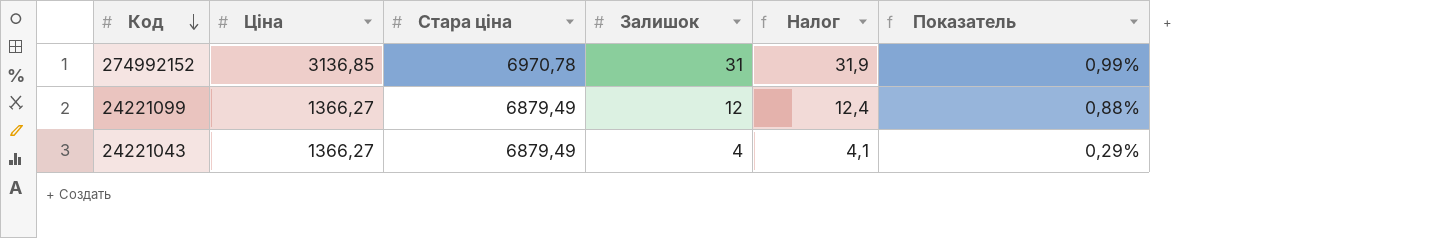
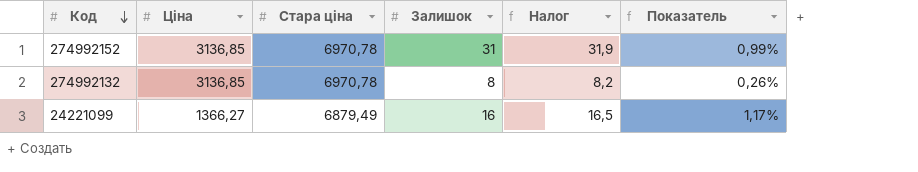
row 24221043: 1366,27 | 6879,49 | 4 | 4,1 | 0,29% -> none
row 274992132: none -> 3136,85 | 6970,78 | 8 | 8,2 | 0,26%
24221099 | Залишок: 12 -> 16
24221099 | Налог: 12,4 -> 16,5
24221099 | Показатель: 0,88% -> 1,17%

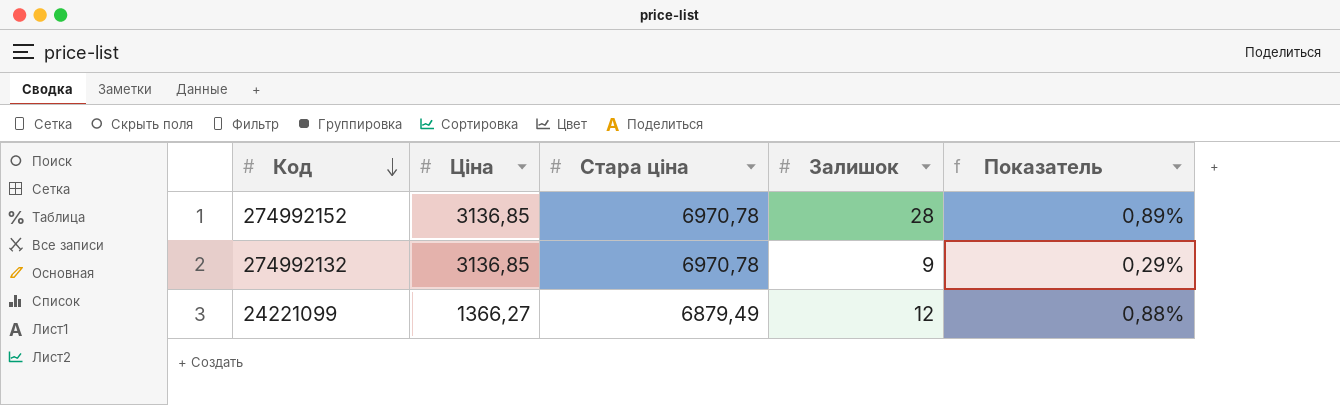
column Налог | formula: [Залишок] * 1,03 -> none
274992152 | Залишок: 31 -> 28
274992152 | Показатель: 0,99% -> 0,89%
274992132 | Залишок: 8 -> 9
274992132 | Показатель: 0,26% -> 0,29%
24221099 | Залишок: 16 -> 12
24221099 | Показатель: 1,17% -> 0,88%

